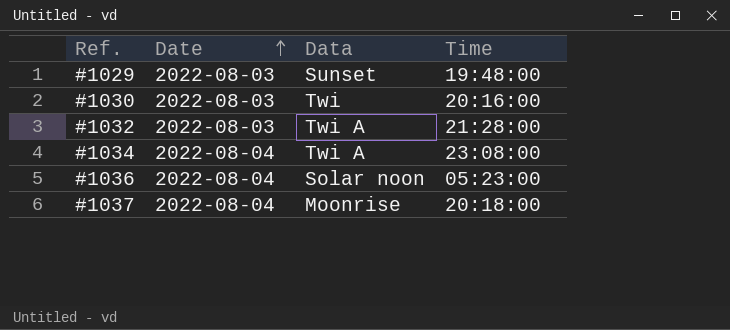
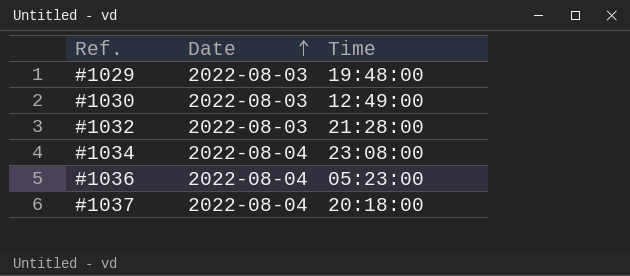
column Data | position: 3 -> none
#1030 | Time: 20:16:00 -> 12:49:00

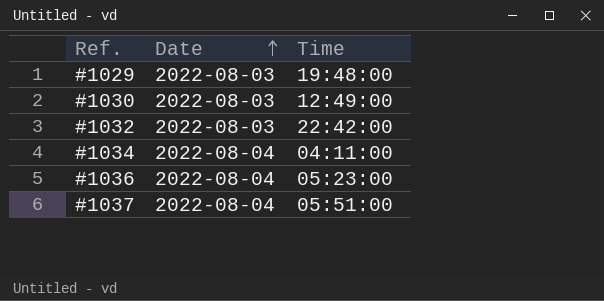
#1032 | Time: 21:28:00 -> 22:42:00
#1034 | Time: 23:08:00 -> 04:11:00
#1037 | Time: 20:18:00 -> 05:51:00

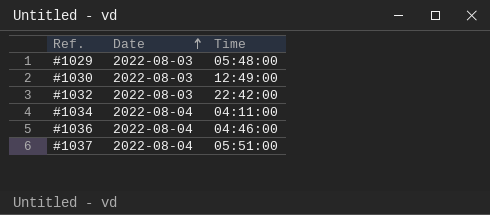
#1029 | Time: 19:48:00 -> 05:48:00
#1036 | Time: 05:23:00 -> 04:46:00

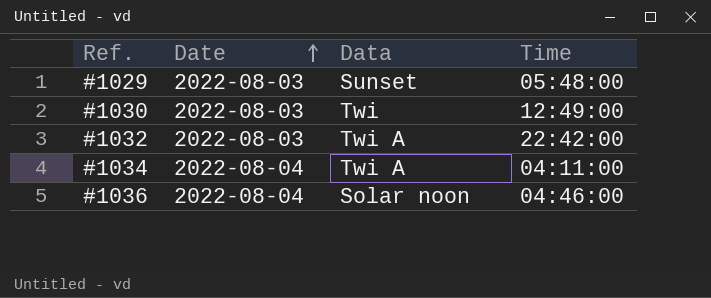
column Data | position: none -> 3
row #1037: 2022-08-04 | 05:51:00 -> none

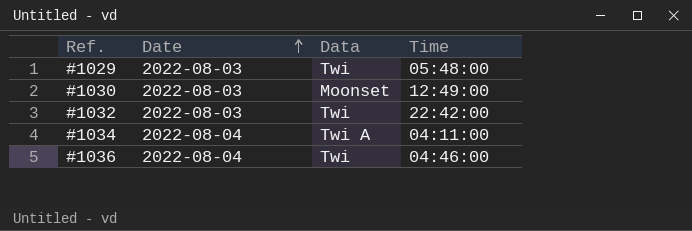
#1029 | Data: Sunset -> Twi
#1030 | Data: Twi -> Moonset
#1032 | Data: Twi A -> Twi
#1036 | Data: Solar noon -> Twi

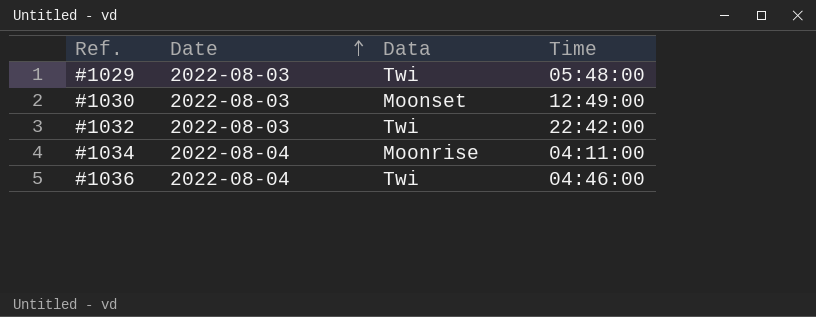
#1034 | Data: Twi A -> Moonrise

